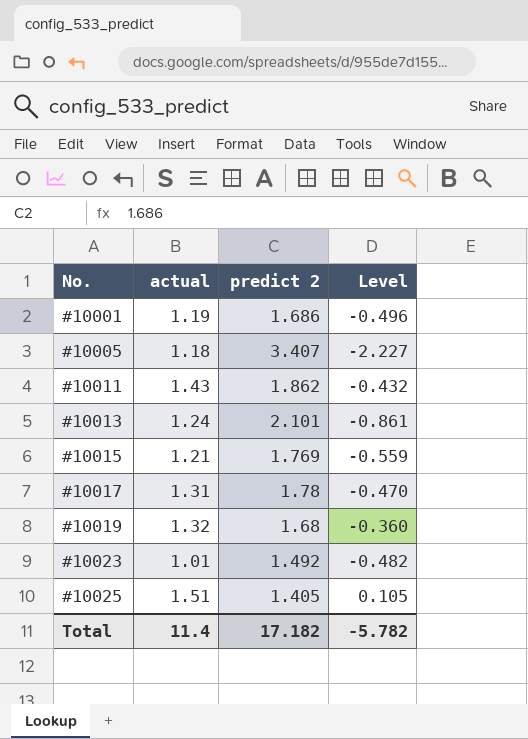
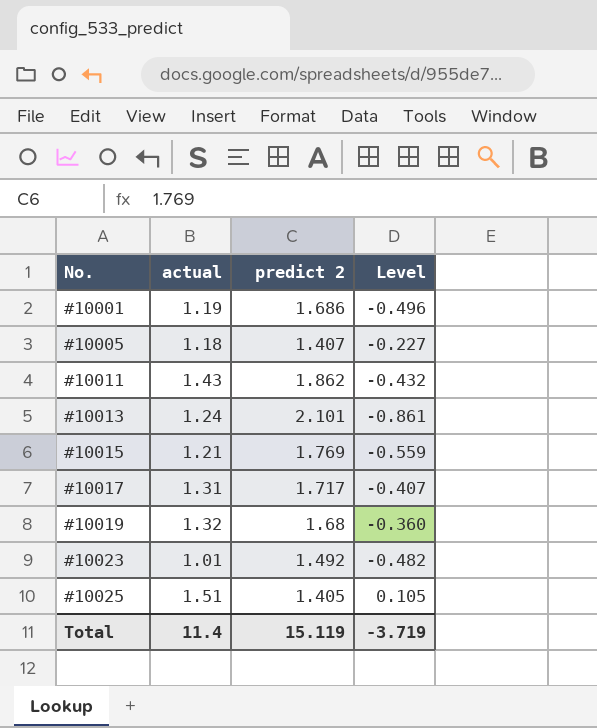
#10005 | predict 2: 3.407 -> 1.407
#10005 | Level: -2.227 -> -0.227
#10017 | predict 2: 1.78 -> 1.717
#10017 | Level: -0.470 -> -0.407
Total | predict 2: 17.182 -> 15.119
Total | Level: -5.782 -> -3.719

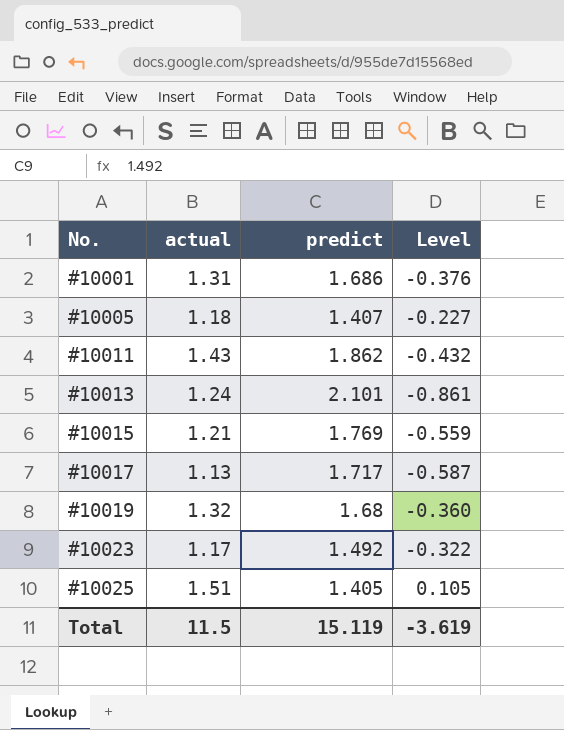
column name: predict 2 -> predict
#10001 | actual: 1.19 -> 1.31
#10001 | Level: -0.496 -> -0.376
#10017 | actual: 1.31 -> 1.13
#10017 | Level: -0.407 -> -0.587
#10023 | actual: 1.01 -> 1.17
#10023 | Level: -0.482 -> -0.322
Total | actual: 11.4 -> 11.5
Total | Level: -3.719 -> -3.619

